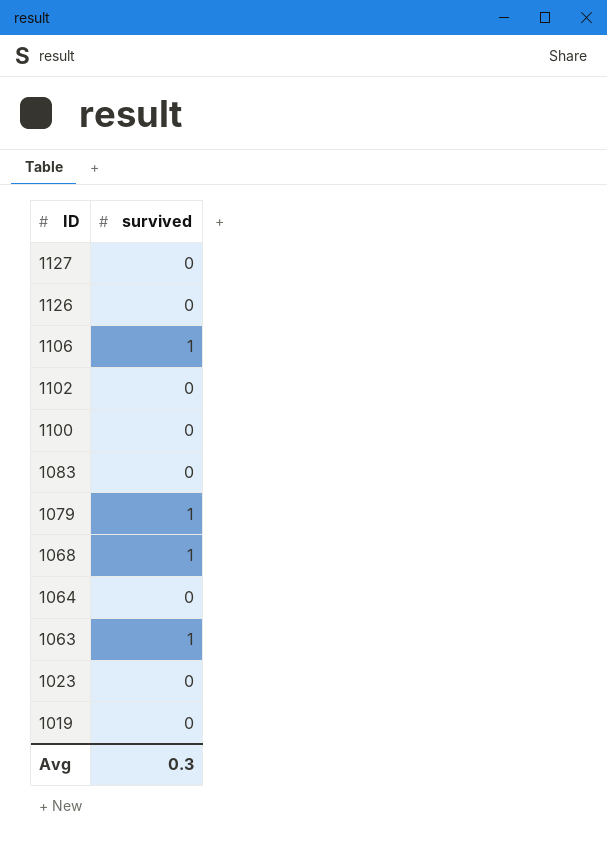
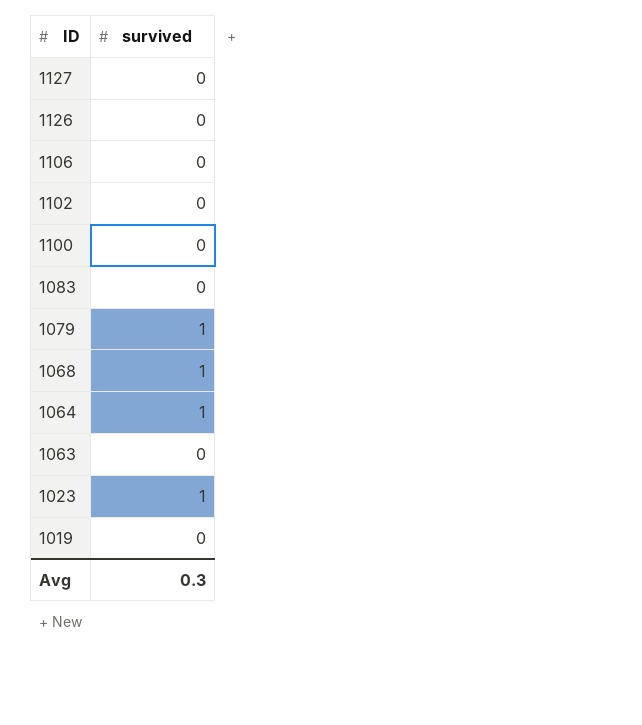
1106 | survived: 1 -> 0
1064 | survived: 0 -> 1
1063 | survived: 1 -> 0
1023 | survived: 0 -> 1

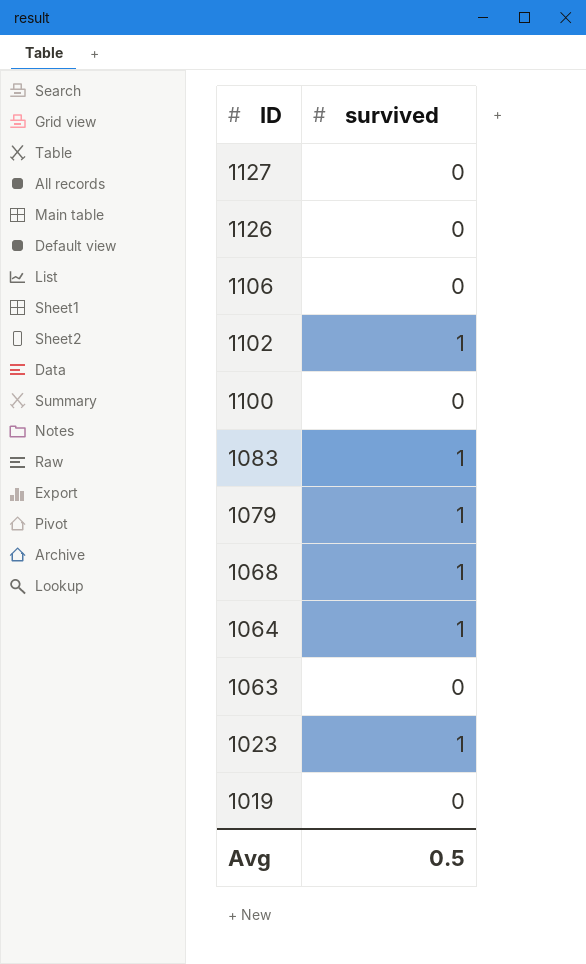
1102 | survived: 0 -> 1
1083 | survived: 0 -> 1
Avg | survived: 0.3 -> 0.5

